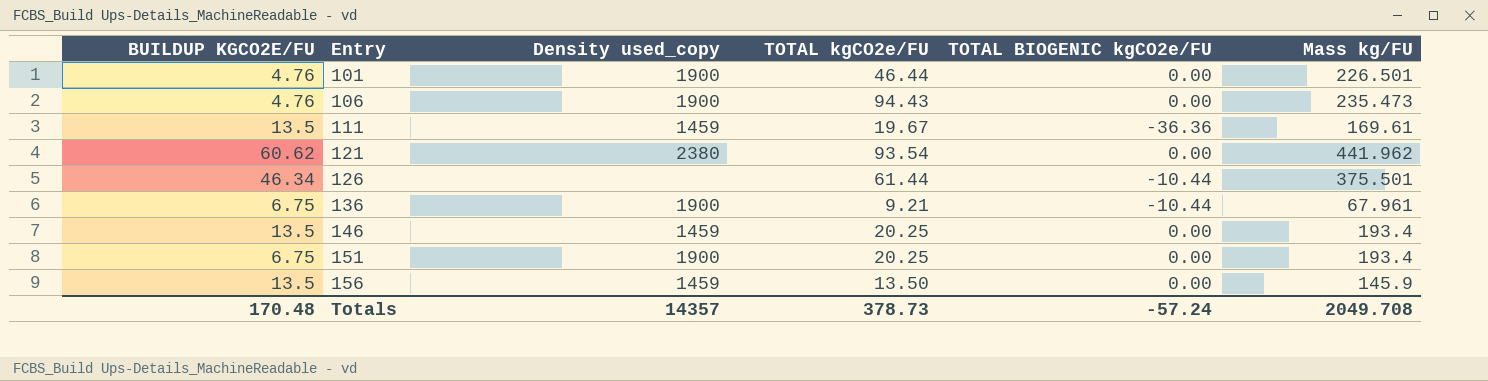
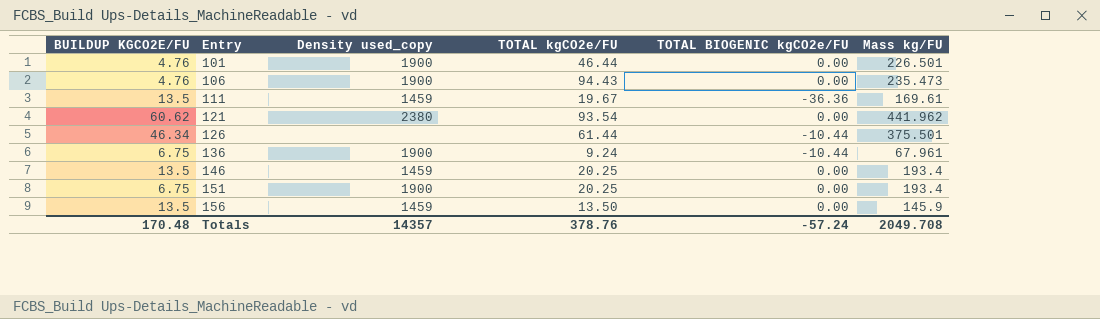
136 | TOTAL kgCO2e/FU: 9.21 -> 9.24
Totals | TOTAL kgCO2e/FU: 378.73 -> 378.76

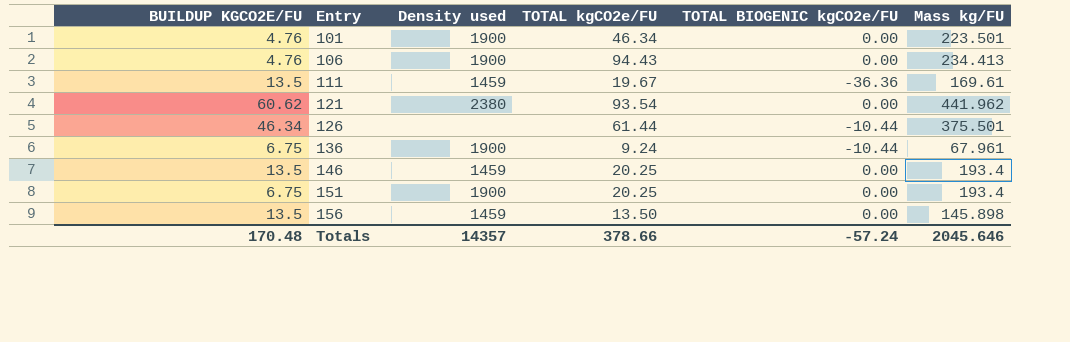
column name: Density used_copy -> Density used
101 | TOTAL kgCO2e/FU: 46.44 -> 46.34
101 | Mass kg/FU: 226.501 -> 223.501
106 | Mass kg/FU: 235.473 -> 234.413
156 | Mass kg/FU: 145.9 -> 145.898
Totals | TOTAL kgCO2e/FU: 378.76 -> 378.66
Totals | Mass kg/FU: 2049.708 -> 2045.646

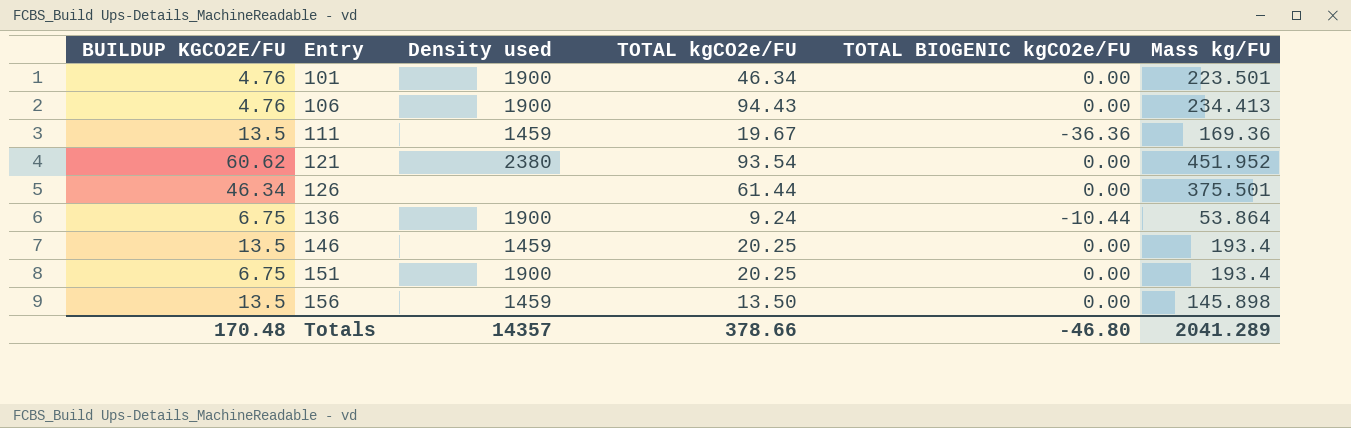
111 | Mass kg/FU: 169.61 -> 169.36
121 | Mass kg/FU: 441.962 -> 451.952
126 | TOTAL BIOGENIC kgCO2e/FU: -10.44 -> 0.00
136 | Mass kg/FU: 67.961 -> 53.864
Totals | TOTAL BIOGENIC kgCO2e/FU: -57.24 -> -46.80
Totals | Mass kg/FU: 2045.646 -> 2041.289

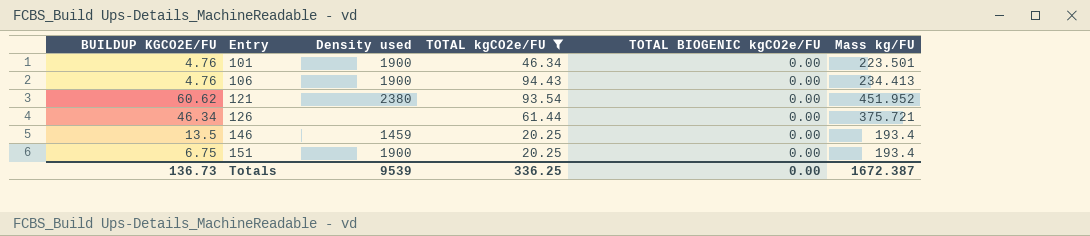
filter: none -> TOTAL kgCO2e/FU >= 20.25
126 | Mass kg/FU: 375.501 -> 375.721
Totals | BUILDUP KGCO2E/FU: 170.48 -> 136.73
Totals | Density used: 14357 -> 9539
Totals | TOTAL kgCO2e/FU: 378.66 -> 336.25
Totals | TOTAL BIOGENIC kgCO2e/FU: -46.80 -> 0.00
Totals | Mass kg/FU: 2041.289 -> 1672.387

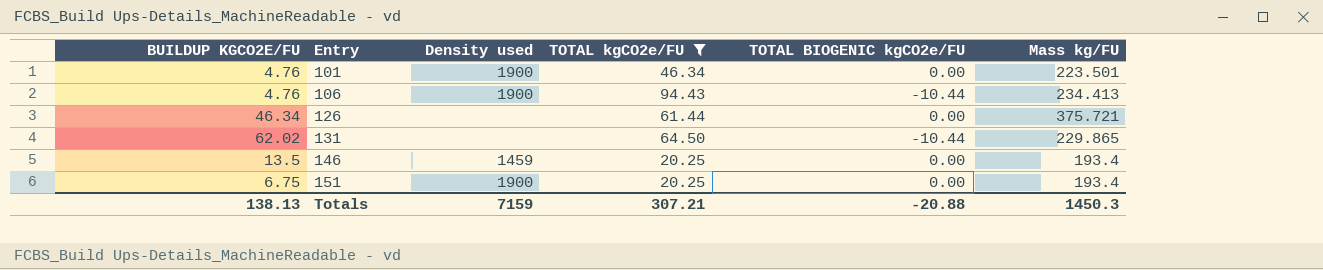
row 121: 60.62 | 2380 | 93.54 | 0.00 | 451.952 -> none
106 | TOTAL BIOGENIC kgCO2e/FU: 0.00 -> -10.44
row 131: none -> 62.02 | none | 64.50 | -10.44 | 229.865
Totals | BUILDUP KGCO2E/FU: 136.73 -> 138.13
Totals | Density used: 9539 -> 7159
Totals | TOTAL kgCO2e/FU: 336.25 -> 307.21
Totals | TOTAL BIOGENIC kgCO2e/FU: 0.00 -> -20.88
Totals | Mass kg/FU: 1672.387 -> 1450.3

